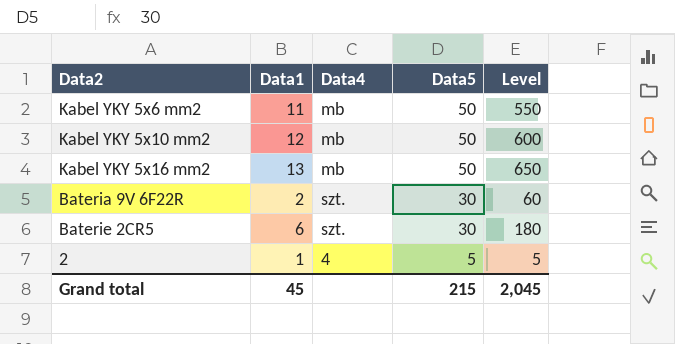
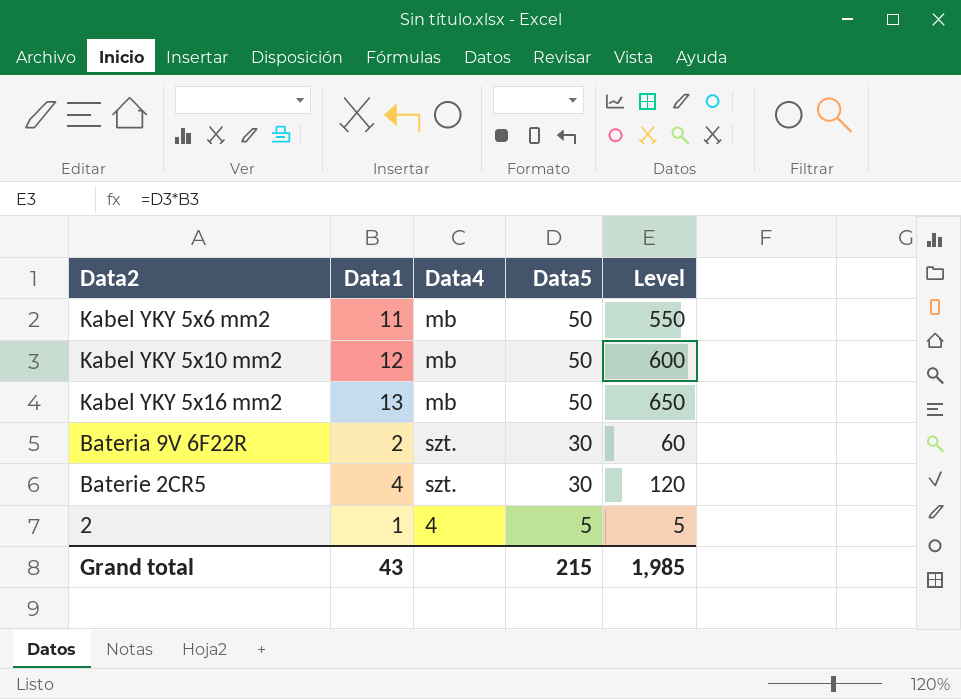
Baterie 2CR5 | Data1: 6 -> 4
Baterie 2CR5 | Level: 180 -> 120
Grand total | Data1: 45 -> 43
Grand total | Level: 2,045 -> 1,985

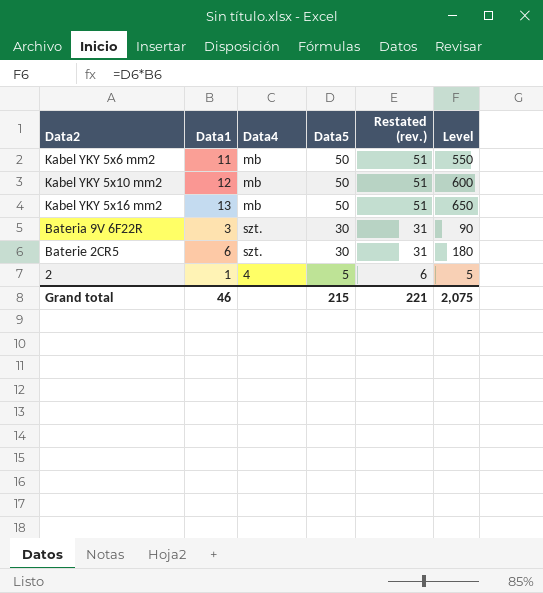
column Restated (rev.) | formula: none -> [Data5] + 1
Bateria 9V 6F22R | Data1: 2 -> 3
Bateria 9V 6F22R | Level: 60 -> 90
Baterie 2CR5 | Data1: 4 -> 6
Baterie 2CR5 | Level: 120 -> 180
Grand total | Data1: 43 -> 46
Grand total | Level: 1,985 -> 2,075

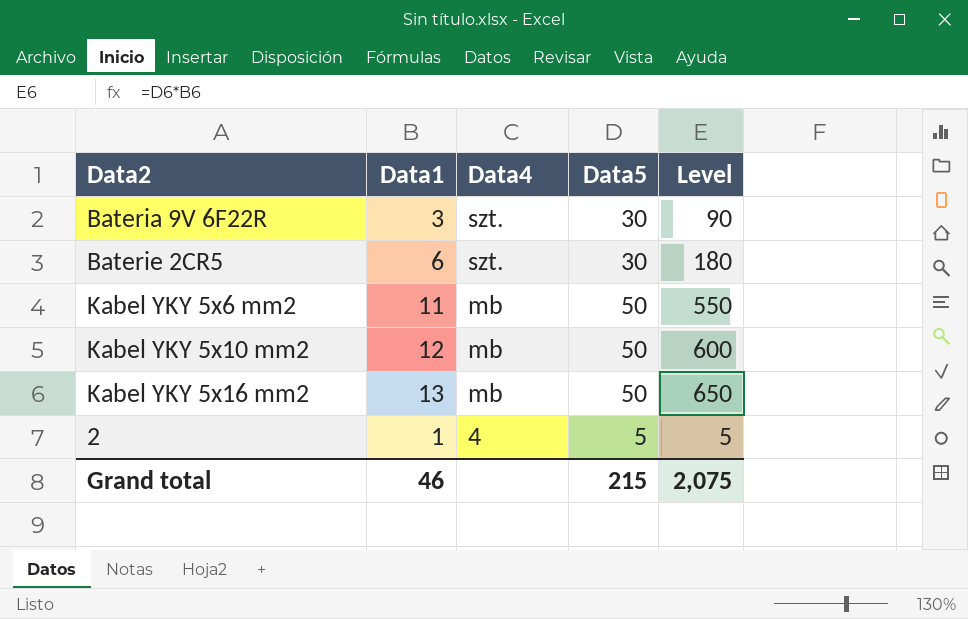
row order: Data5 descending -> Data4 descending
column Restated (rev.) | formula: [Data5] + 1 -> none

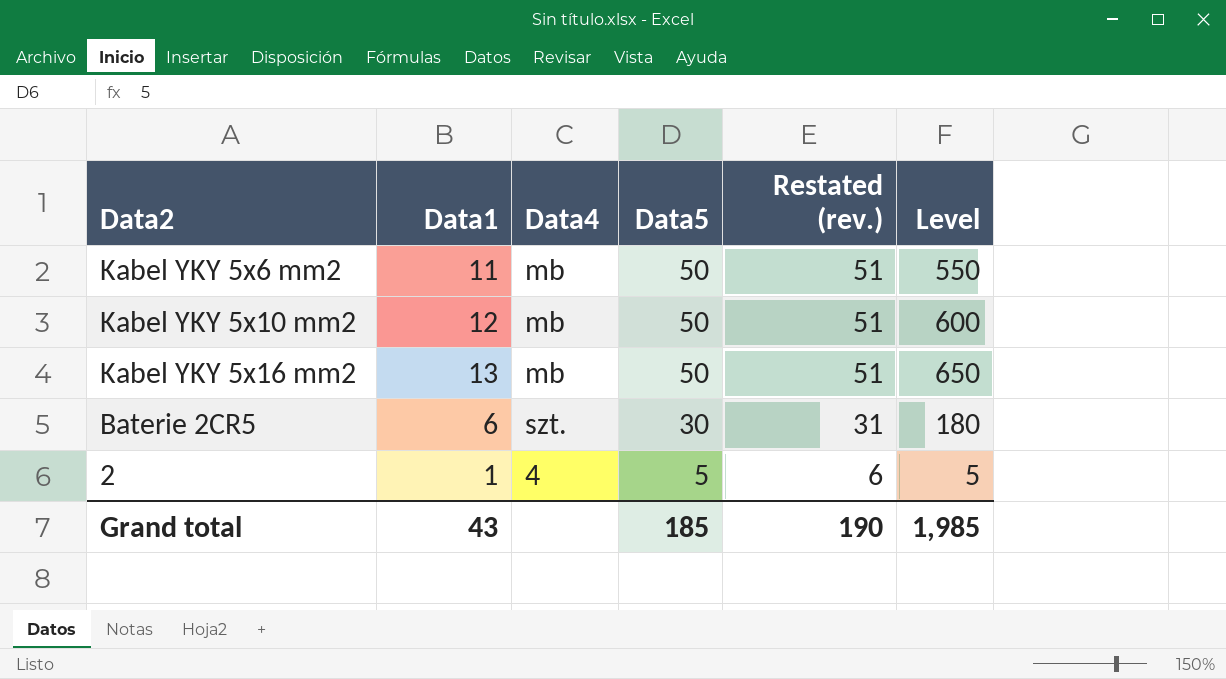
row order: Data4 descending -> Data5 descending
column Restated (rev.) | formula: none -> [Data5] + 1
row Bateria 9V 6F22R: 3 | szt. | 30 | 90 -> none
Grand total | Data1: 46 -> 43
Grand total | Data5: 215 -> 185
Grand total | Level: 2,075 -> 1,985

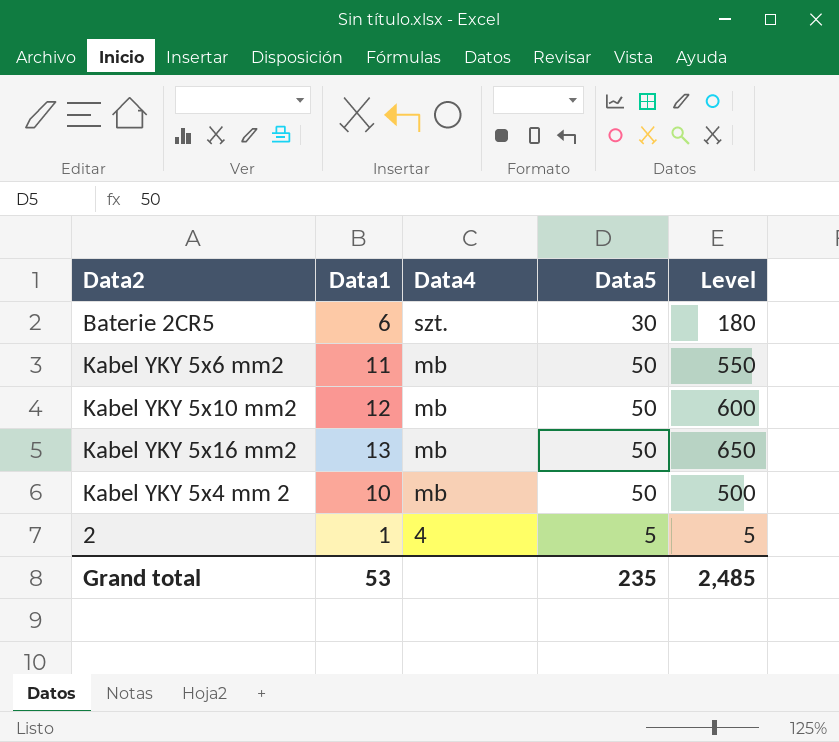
row order: Data5 descending -> Data4 descending
column Restated (rev.) | formula: [Data5] + 1 -> none
row Kabel YKY 5x4 mm 2: none -> 10 | mb | 50 | 500
Grand total | Data1: 43 -> 53
Grand total | Data5: 185 -> 235
Grand total | Level: 1,985 -> 2,485

